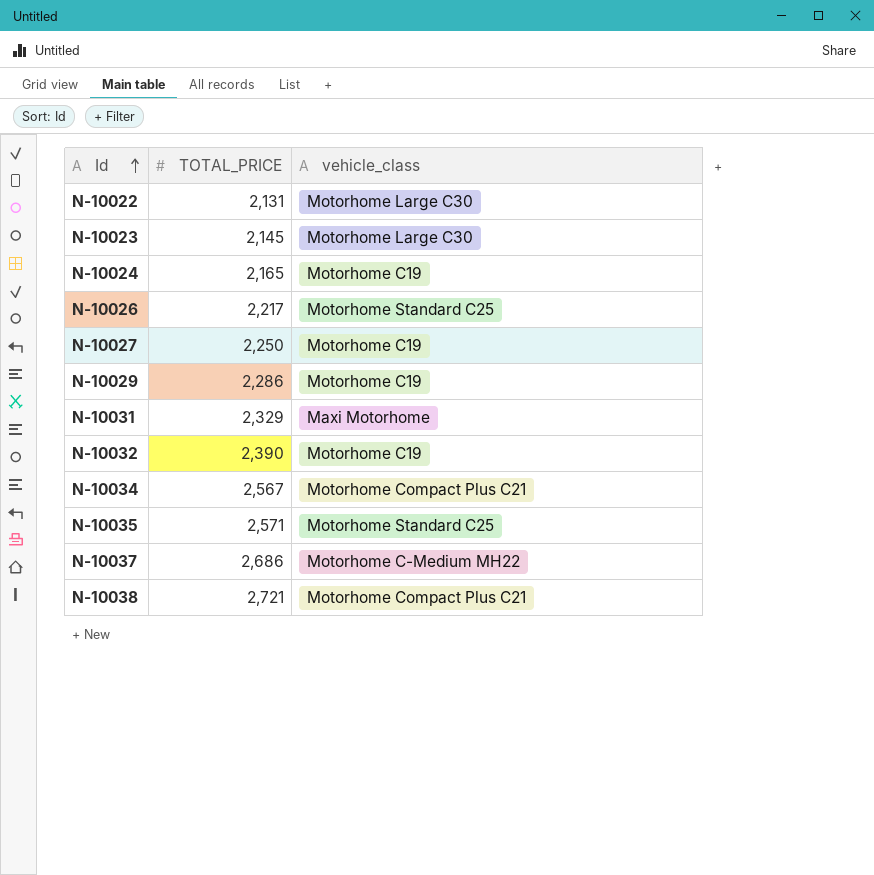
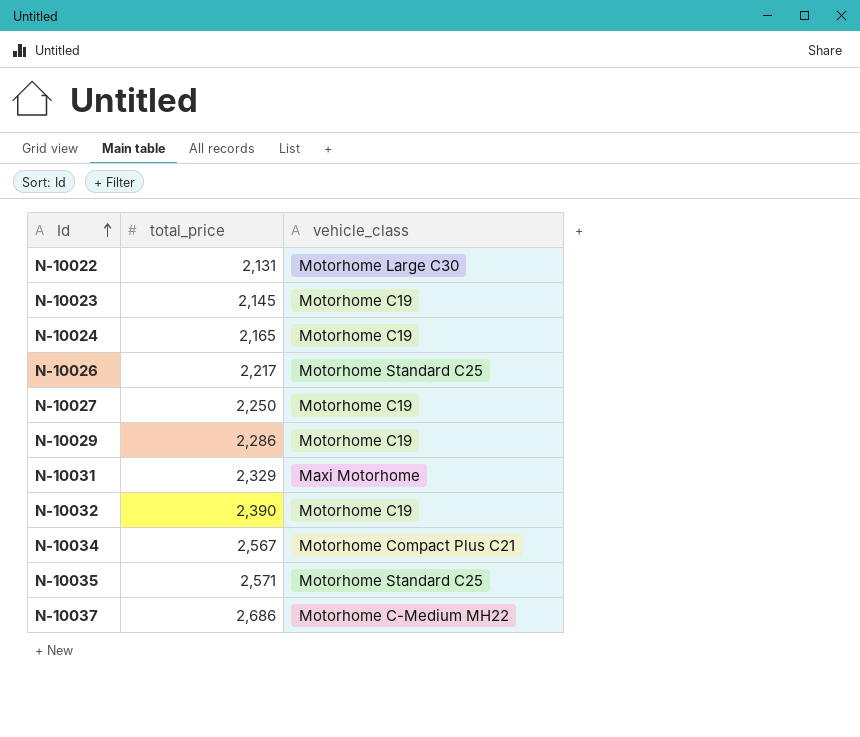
column name: TOTAL_PRICE -> total_price
row N-10038: 2,721 | Motorhome Compact Plus C21 -> none
N-10023 | vehicle_class: Motorhome Large C30 -> Motorhome C19

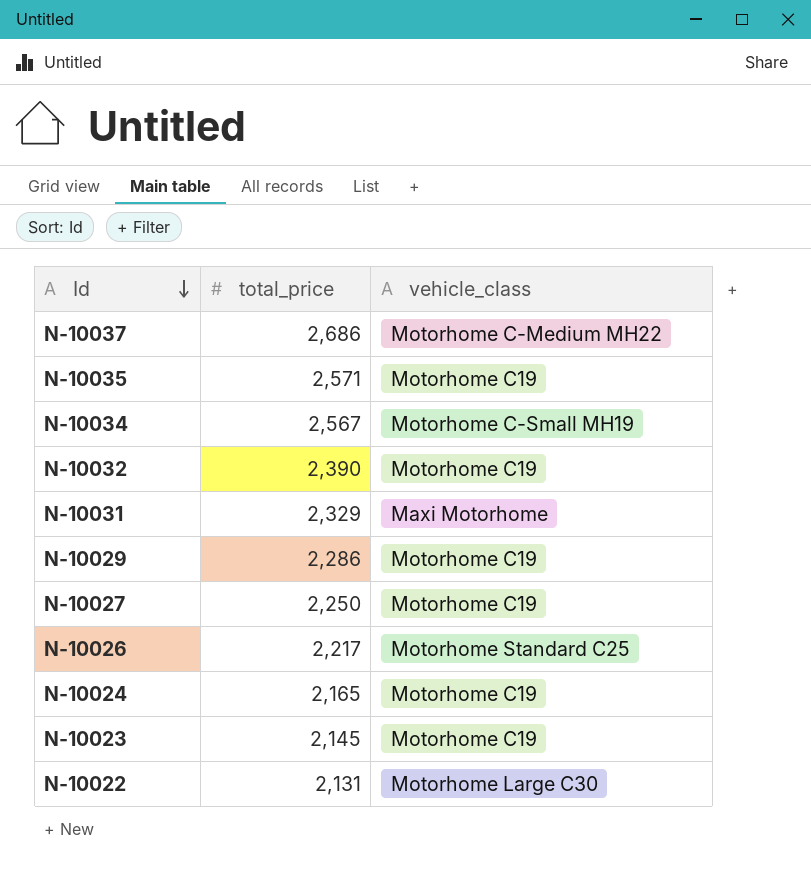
row order: Id ascending -> Id descending
N-10035 | vehicle_class: Motorhome Standard C25 -> Motorhome C19
N-10034 | vehicle_class: Motorhome Compact Plus C21 -> Motorhome C-Small MH19

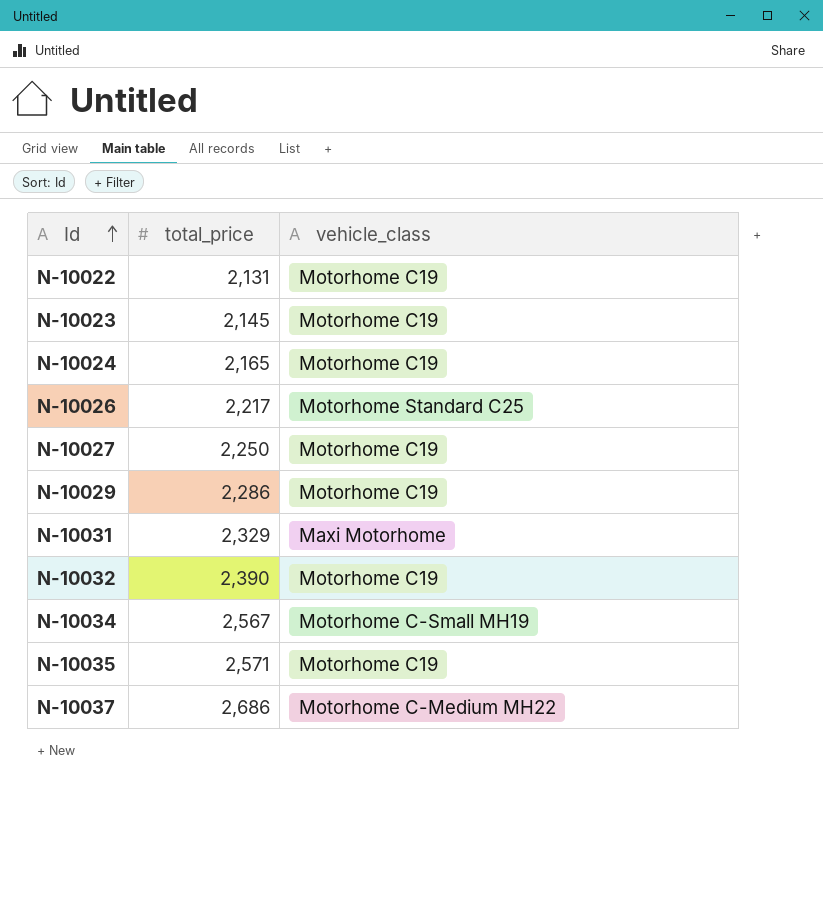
row order: Id descending -> Id ascending
N-10022 | vehicle_class: Motorhome Large C30 -> Motorhome C19

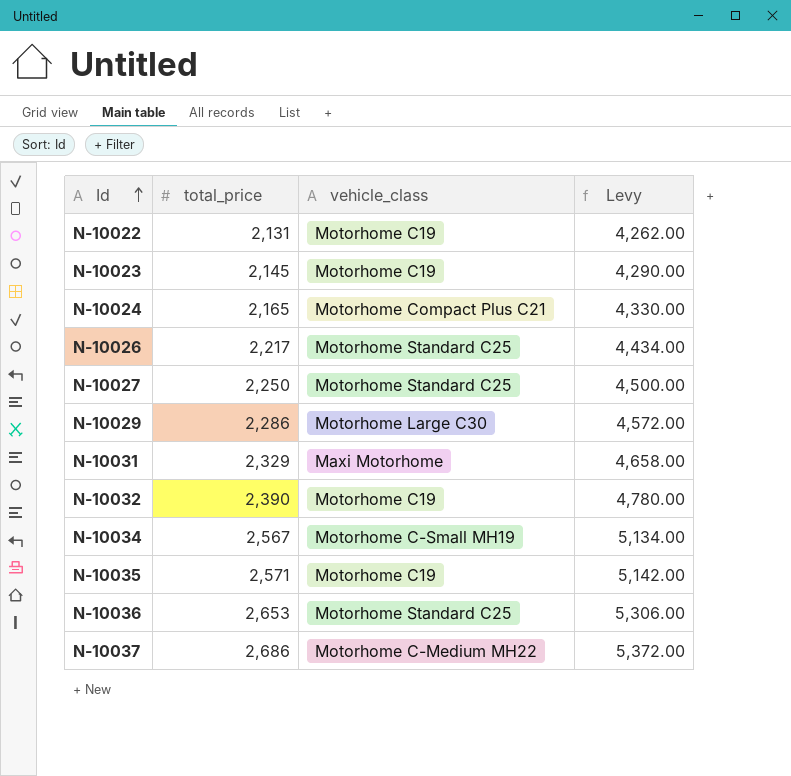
column Levy | formula: none -> [total_price] * 2
N-10024 | vehicle_class: Motorhome C19 -> Motorhome Compact Plus C21
N-10027 | vehicle_class: Motorhome C19 -> Motorhome Standard C25
N-10029 | vehicle_class: Motorhome C19 -> Motorhome Large C30
row N-10036: none -> 2,653 | Motorhome Standard C25 | 5,306.00

